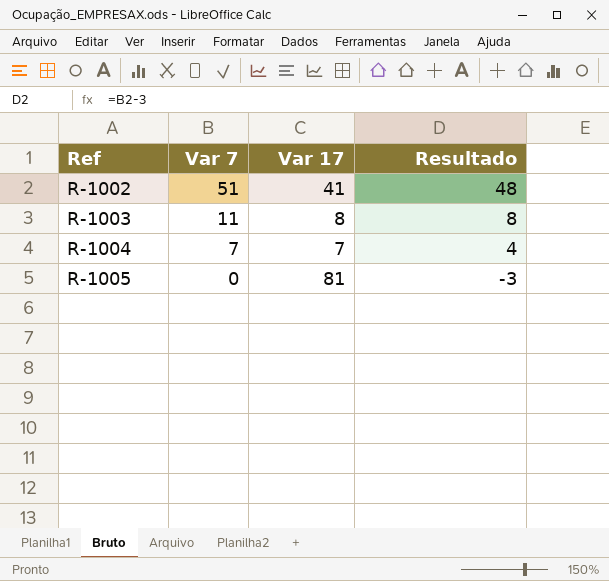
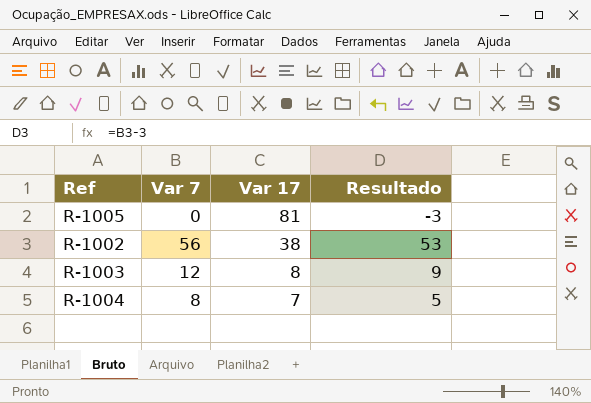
row order: Ref ascending -> Var 17 descending
R-1002 | Var 7: 51 -> 56
R-1002 | Var 17: 41 -> 38
R-1002 | Resultado: 48 -> 53
R-1003 | Var 7: 11 -> 12
R-1003 | Resultado: 8 -> 9
R-1004 | Var 7: 7 -> 8
R-1004 | Resultado: 4 -> 5

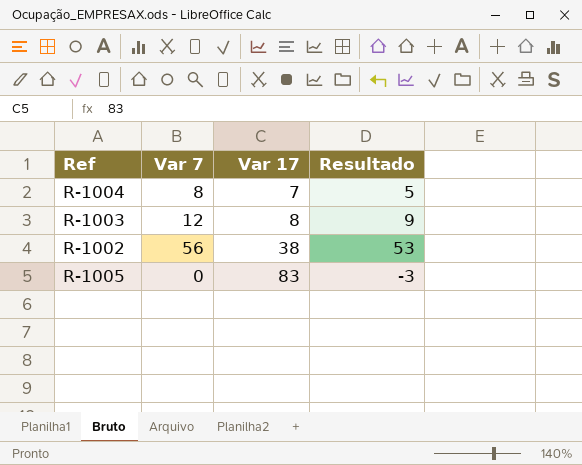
row order: Var 17 descending -> Var 17 ascending
R-1005 | Var 17: 81 -> 83

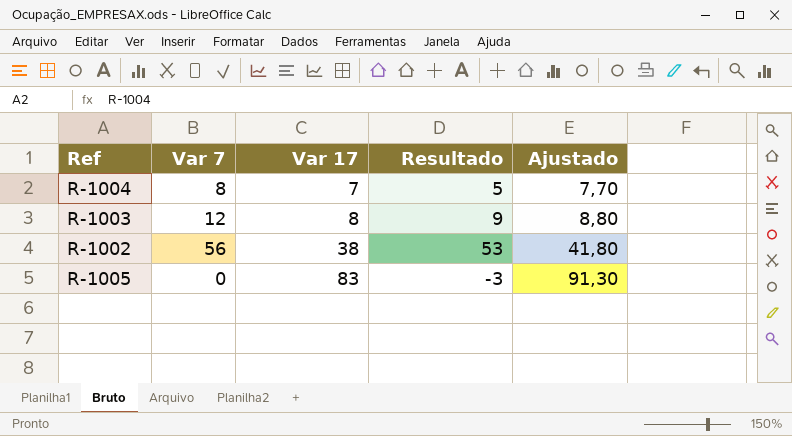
column Ajustado | formula: none -> [Var 17] * 1,1

